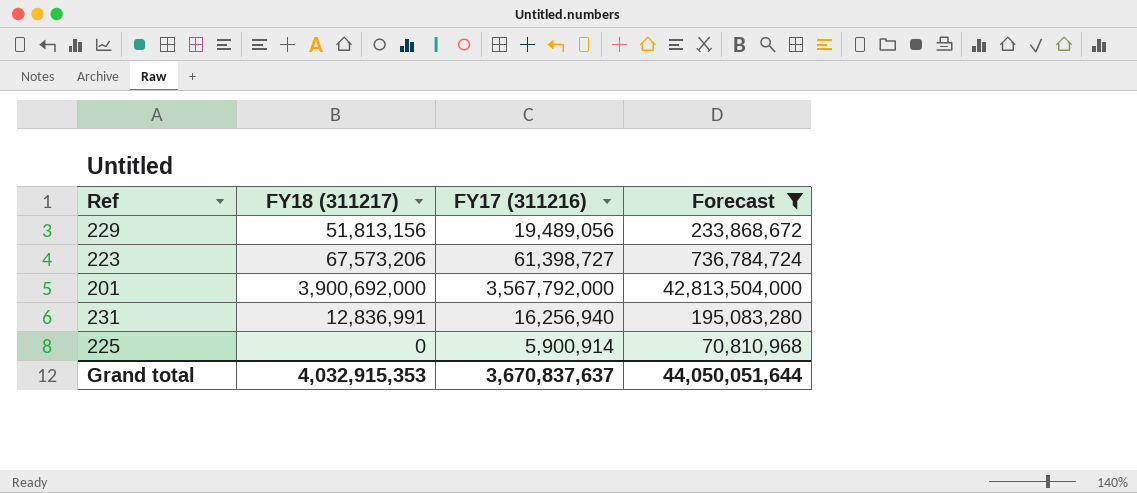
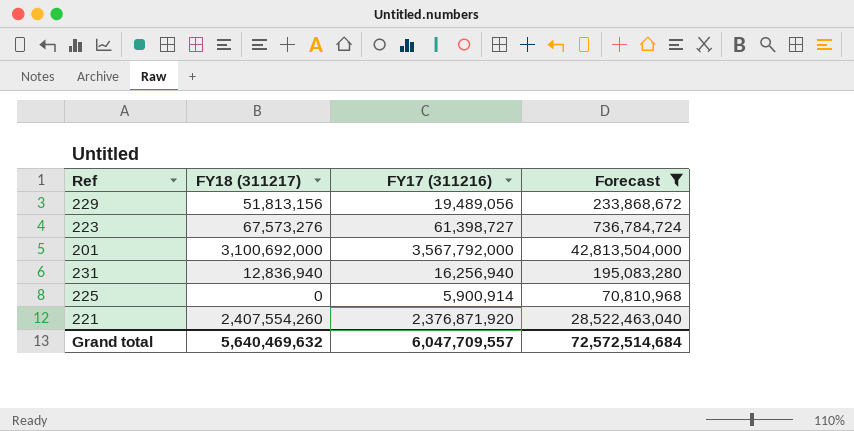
223 | FY18 (311217): 67,573,206 -> 67,573,276
201 | FY18 (311217): 3,900,692,000 -> 3,100,692,000
231 | FY18 (311217): 12,836,991 -> 12,836,940
row 221: none -> 2,407,554,260 | 2,376,871,920 | 28,522,463,040
Grand total | FY18 (311217): 4,032,915,353 -> 5,640,469,632
Grand total | FY17 (311216): 3,670,837,637 -> 6,047,709,557
Grand total | Forecast: 44,050,051,644 -> 72,572,514,684

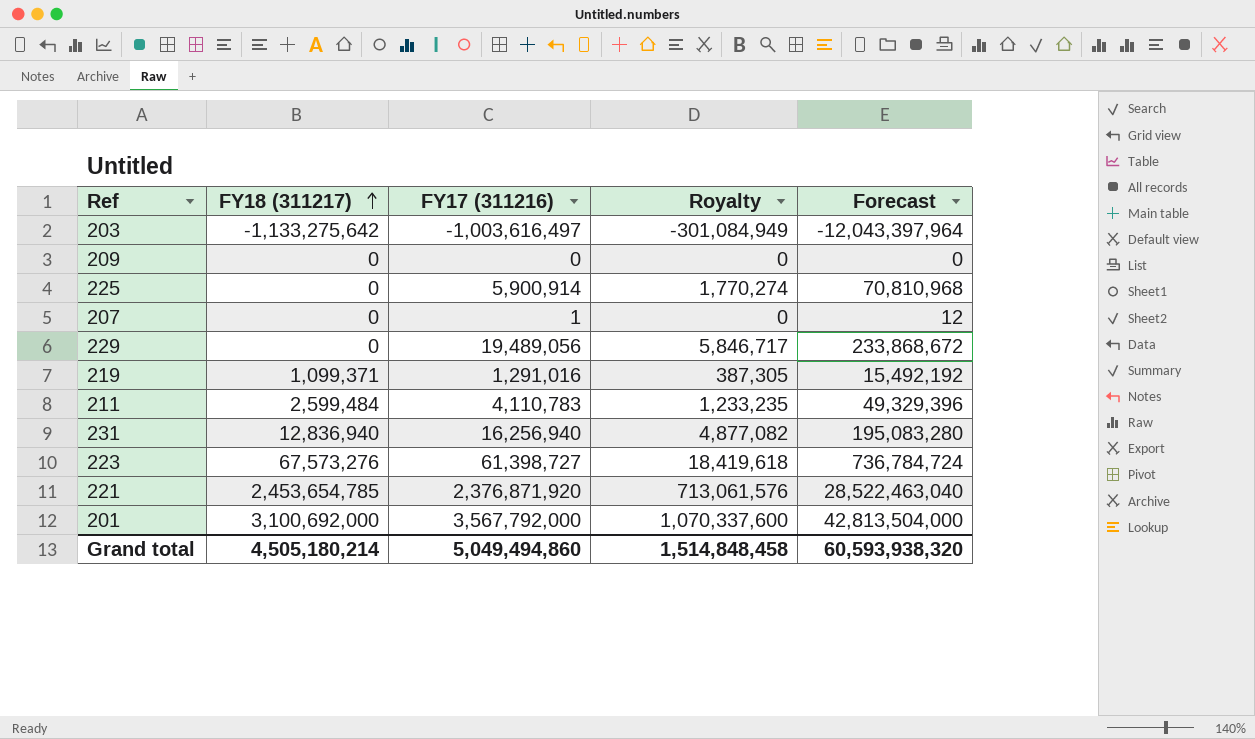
filter: Forecast >= 70,810,968 -> none
row order: none -> FY18 (311217) ascending
column Royalty | formula: none -> [FY17 (311216)] * 0.3
229 | FY18 (311217): 51,813,156 -> 0
221 | FY18 (311217): 2,407,554,260 -> 2,453,654,785
Grand total | FY18 (311217): 5,640,469,632 -> 4,505,180,214
Grand total | FY17 (311216): 6,047,709,557 -> 5,049,494,860
Grand total | Forecast: 72,572,514,684 -> 60,593,938,320

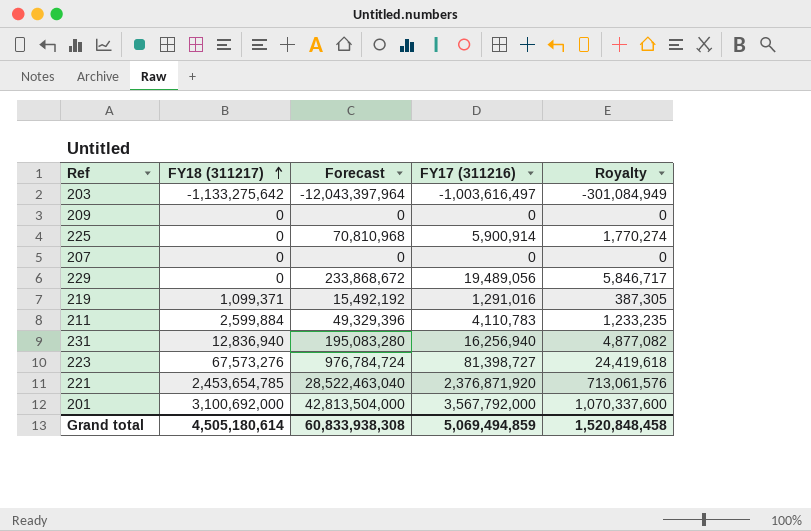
column Forecast | position: 5 -> 3
207 | Forecast: 12 -> 0
207 | FY17 (311216): 1 -> 0
211 | FY18 (311217): 2,599,484 -> 2,599,884
223 | Forecast: 736,784,724 -> 976,784,724
223 | FY17 (311216): 61,398,727 -> 81,398,727
223 | Royalty: 18,419,618 -> 24,419,618
Grand total | FY18 (311217): 4,505,180,214 -> 4,505,180,614
Grand total | Forecast: 60,593,938,320 -> 60,833,938,308
Grand total | FY17 (311216): 5,049,494,860 -> 5,069,494,859
Grand total | Royalty: 1,514,848,458 -> 1,520,848,458

